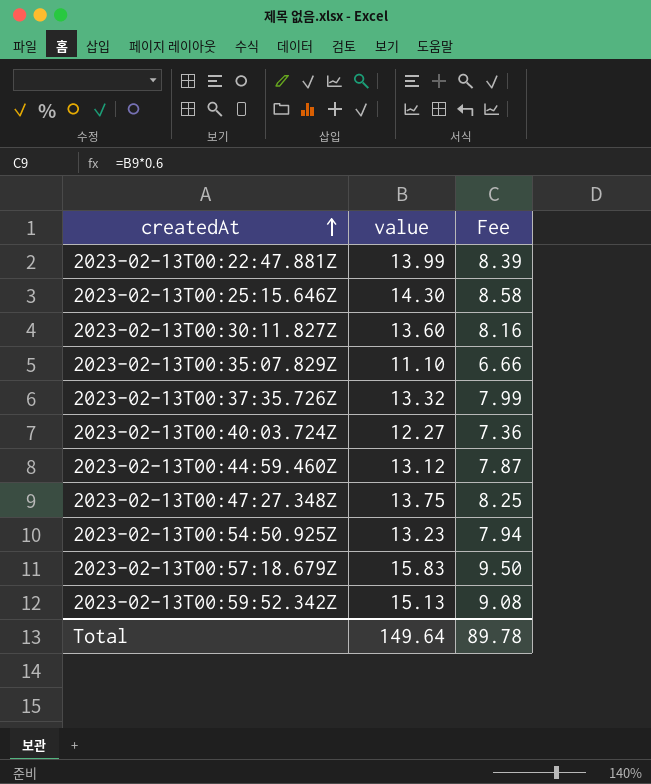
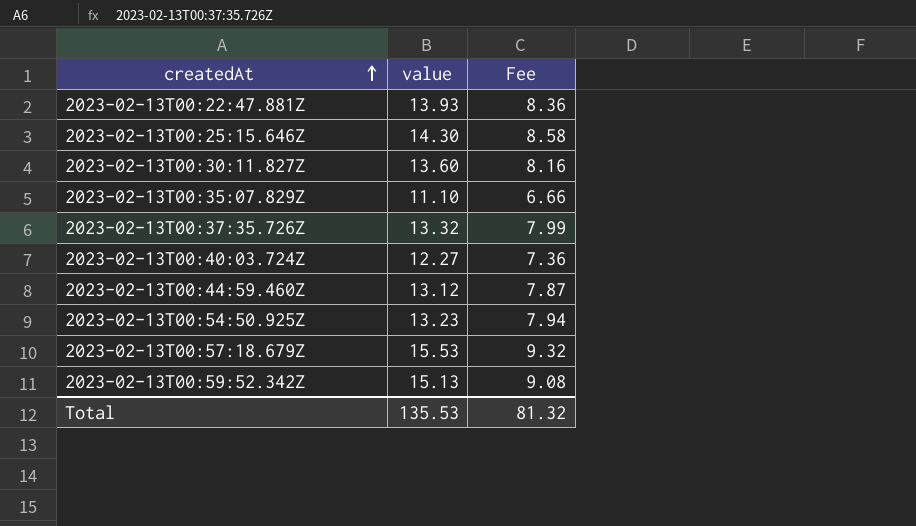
row 2023-02-13T00:47:27.348Z: 13.75 | 8.25 -> none
2023-02-13T00:22:47.881Z | value: 13.99 -> 13.93
2023-02-13T00:22:47.881Z | Fee: 8.39 -> 8.36
2023-02-13T00:57:18.679Z | value: 15.83 -> 15.53
2023-02-13T00:57:18.679Z | Fee: 9.50 -> 9.32
Total | value: 149.64 -> 135.53
Total | Fee: 89.78 -> 81.32

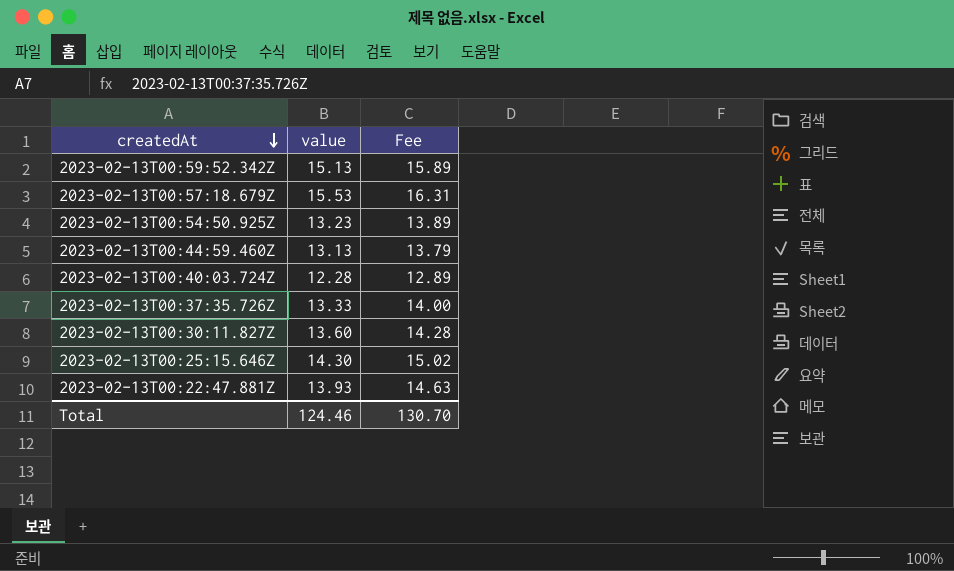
row order: createdAt ascending -> createdAt descending
column Fee | formula: [value] * 0.6 -> [value] * 1.05
row 2023-02-13T00:35:07.829Z: 11.10 | 6.66 -> none
2023-02-13T00:44:59.460Z | value: 13.12 -> 13.13
2023-02-13T00:40:03.724Z | value: 12.27 -> 12.28
2023-02-13T00:37:35.726Z | value: 13.32 -> 13.33
Total | value: 135.53 -> 124.46
Total | Fee: 81.32 -> 130.70

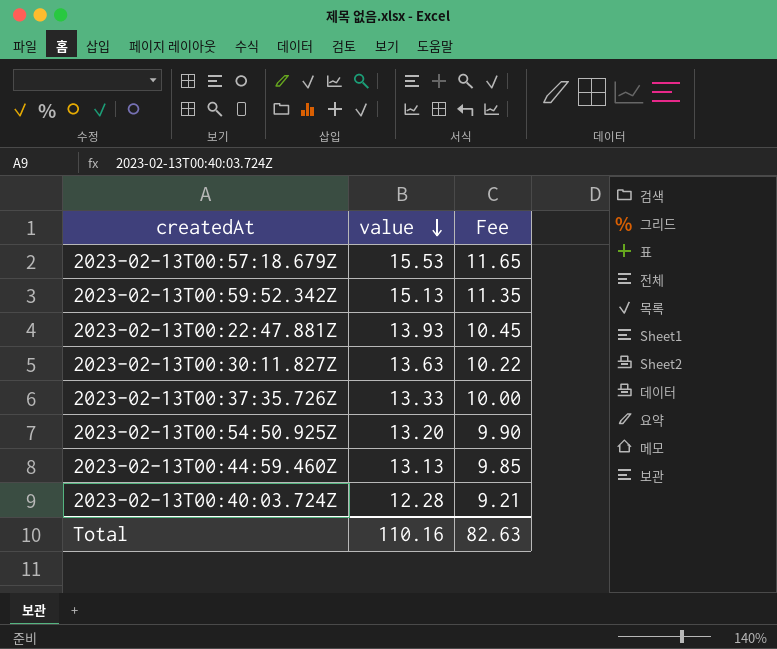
row order: createdAt descending -> value descending
column Fee | formula: [value] * 1.05 -> [value] * 0.75
row 2023-02-13T00:25:15.646Z: 14.30 | 15.02 -> none
2023-02-13T00:30:11.827Z | value: 13.60 -> 13.63
2023-02-13T00:54:50.925Z | value: 13.23 -> 13.20
Total | value: 124.46 -> 110.16
Total | Fee: 130.70 -> 82.63

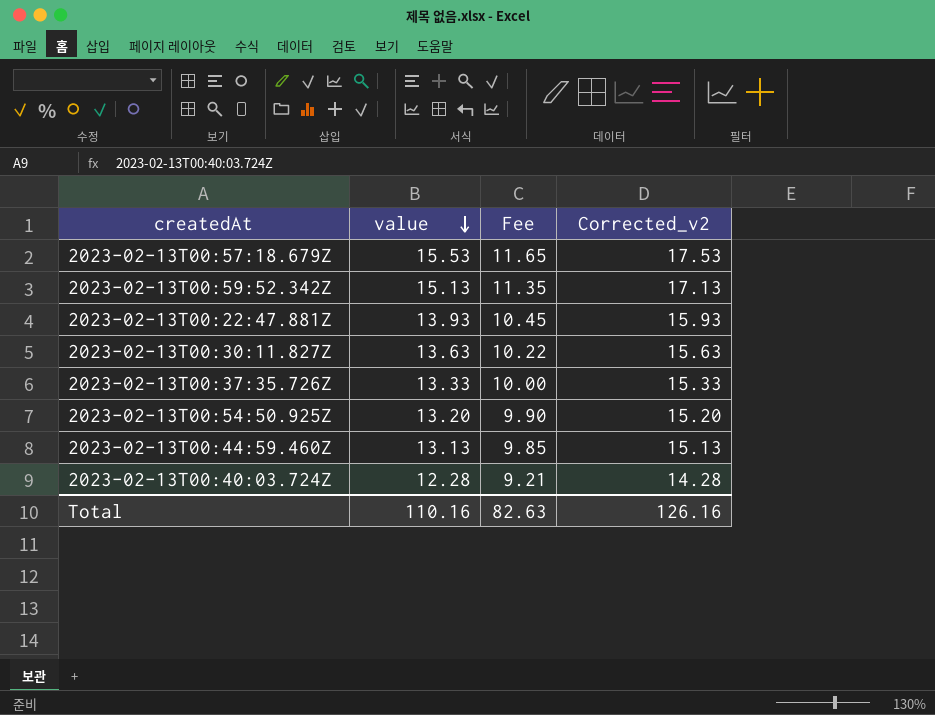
column Corrected_v2 | formula: none -> [value] + 2

